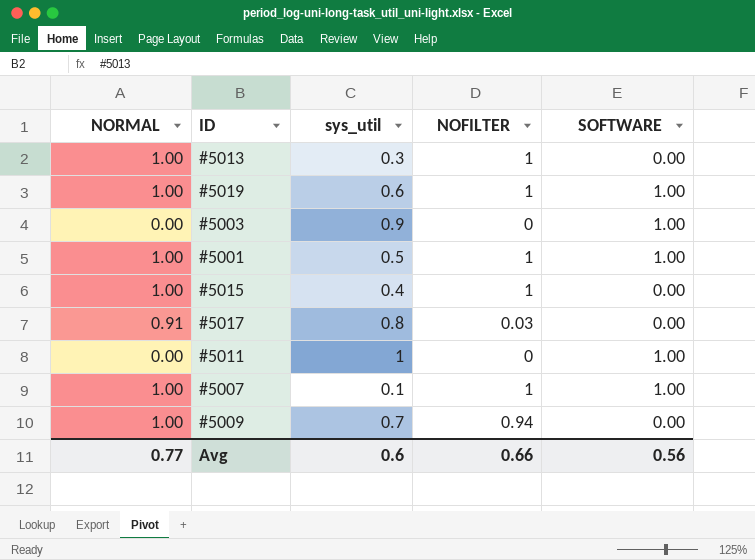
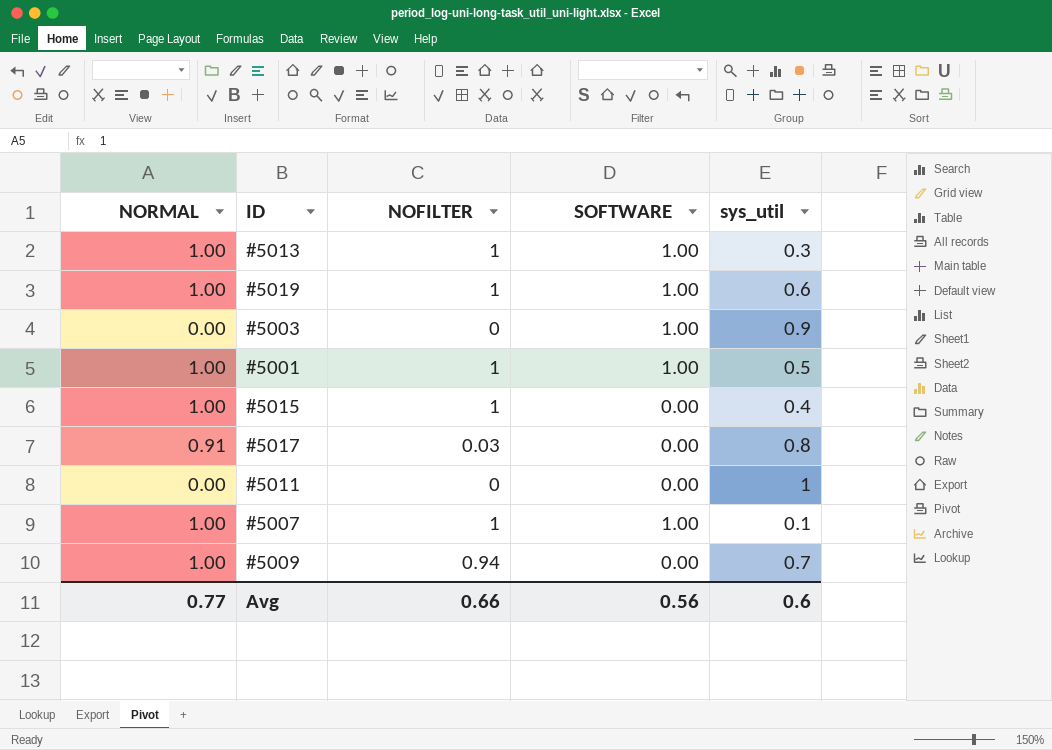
column sys_util | position: 3 -> 5
#5013 | SOFTWARE: 0.00 -> 1.00
#5011 | SOFTWARE: 1.00 -> 0.00

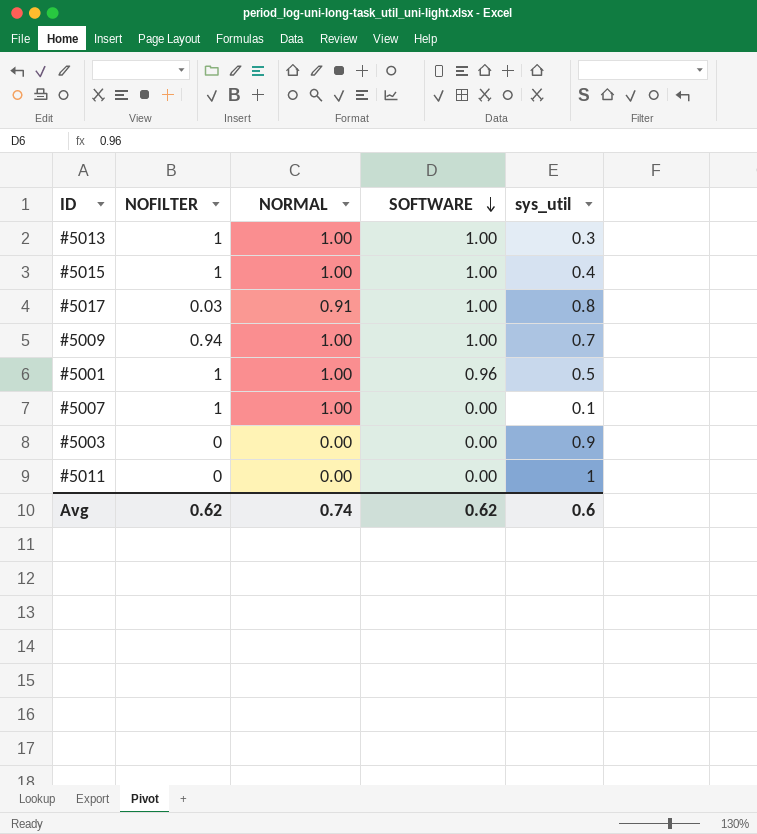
row order: none -> SOFTWARE descending
column NORMAL | position: 1 -> 3
row #5019: 1.00 | 1 | 1.00 | 0.6 -> none
#5015 | SOFTWARE: 0.00 -> 1.00
#5017 | SOFTWARE: 0.00 -> 1.00
#5009 | SOFTWARE: 0.00 -> 1.00
#5001 | SOFTWARE: 1.00 -> 0.96
#5007 | SOFTWARE: 1.00 -> 0.00
#5003 | SOFTWARE: 1.00 -> 0.00
Avg | NOFILTER: 0.66 -> 0.62
Avg | NORMAL: 0.77 -> 0.74
Avg | SOFTWARE: 0.56 -> 0.62

